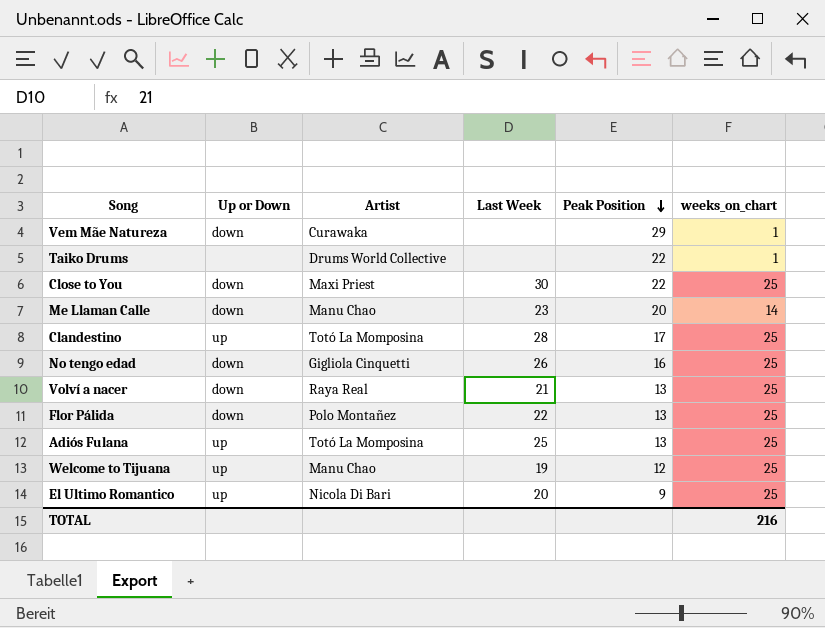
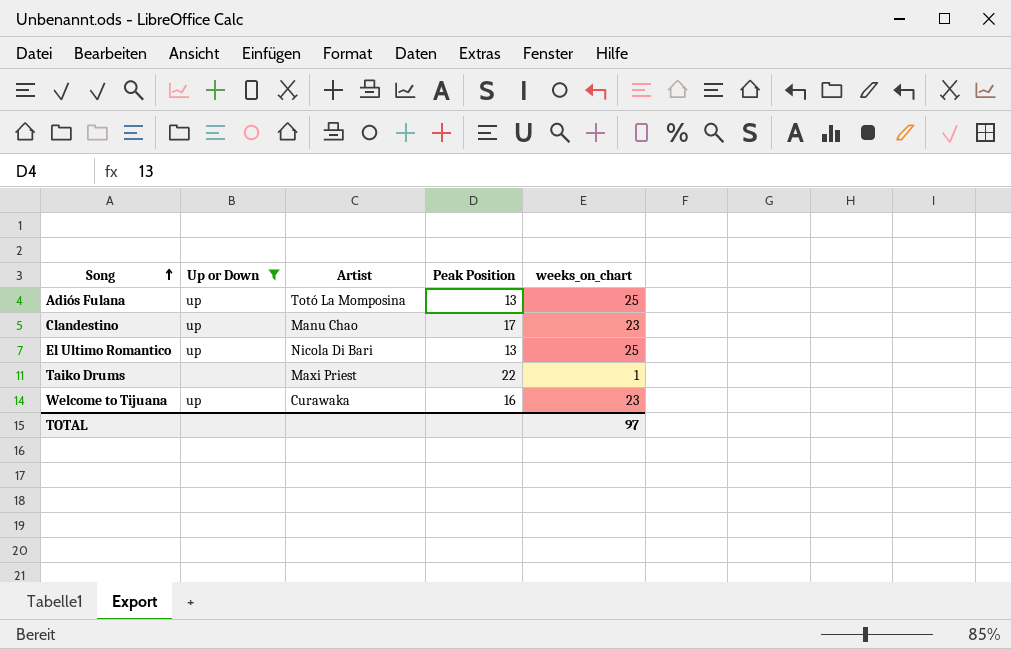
filter: none -> Up or Down != down
row order: Peak Position descending -> Song ascending
column Last Week | position: 4 -> none
Clandestino | Artist: Totó La Momposina -> Manu Chao
Clandestino | weeks_on_chart: 25 -> 23
El Ultimo Romantico | Peak Position: 9 -> 13
Taiko Drums | Artist: Drums World Collective -> Maxi Priest
Welcome to Tijuana | Artist: Manu Chao -> Curawaka
Welcome to Tijuana | Peak Position: 12 -> 16
Welcome to Tijuana | weeks_on_chart: 25 -> 23
TOTAL | weeks_on_chart: 216 -> 97

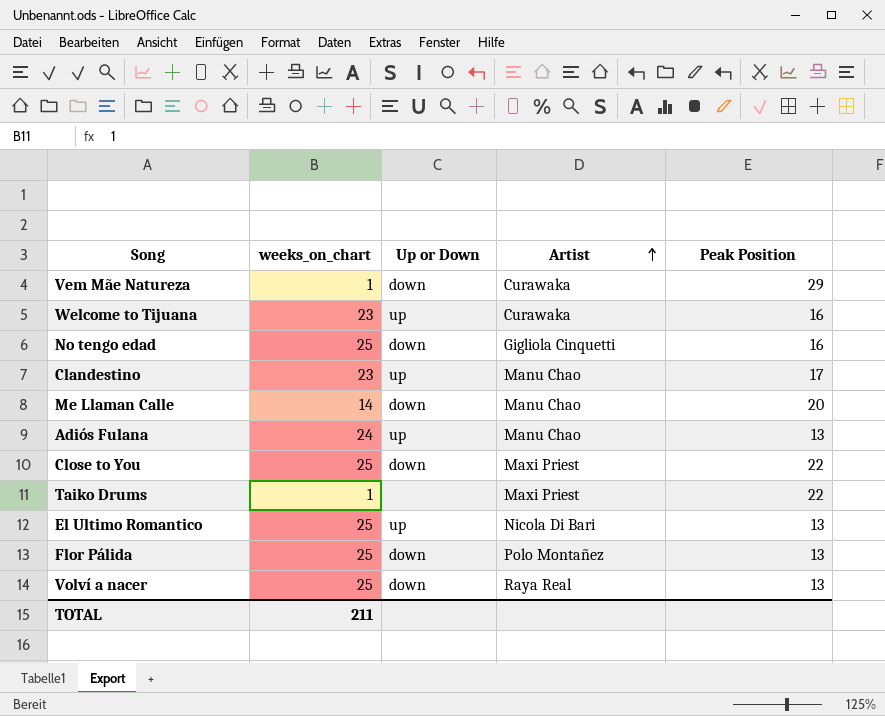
filter: Up or Down != down -> none
row order: Song ascending -> Artist ascending
column weeks_on_chart | position: 5 -> 2
Adiós Fulana | weeks_on_chart: 25 -> 24
Adiós Fulana | Artist: Totó La Momposina -> Manu Chao
TOTAL | weeks_on_chart: 97 -> 211

